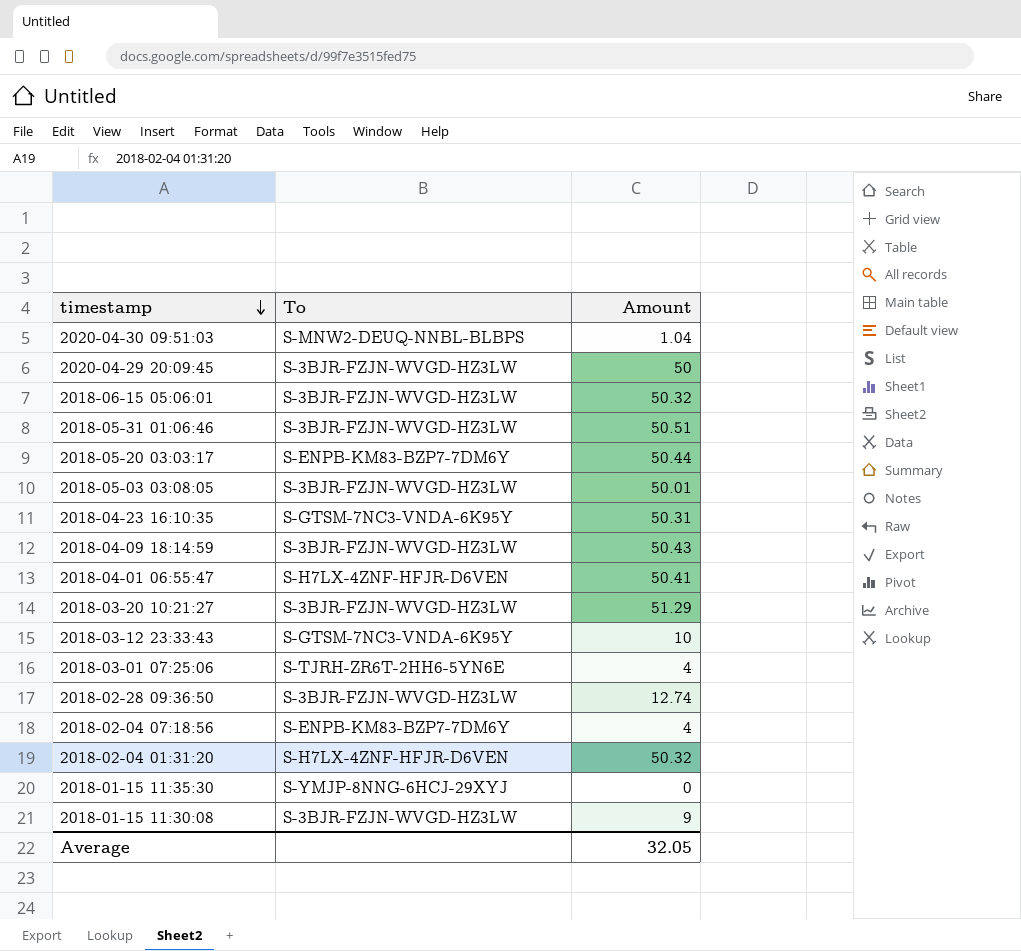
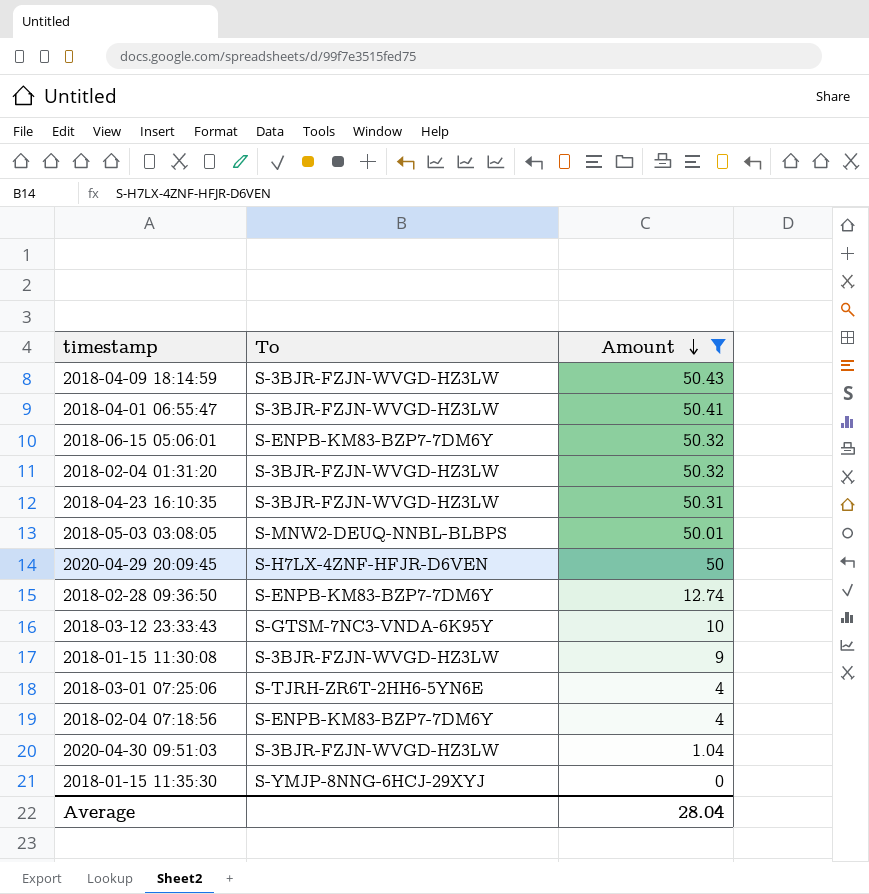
filter: none -> Amount <= 50.43
row order: timestamp descending -> Amount descending
2018-04-01 06:55:47 | To: S-H7LX-4ZNF-HFJR-D6VEN -> S-3BJR-FZJN-WVGD-HZ3LW
2018-06-15 05:06:01 | To: S-3BJR-FZJN-WVGD-HZ3LW -> S-ENPB-KM83-BZP7-7DM6Y
2018-02-04 01:31:20 | To: S-H7LX-4ZNF-HFJR-D6VEN -> S-3BJR-FZJN-WVGD-HZ3LW
2018-04-23 16:10:35 | To: S-GTSM-7NC3-VNDA-6K95Y -> S-3BJR-FZJN-WVGD-HZ3LW
2018-05-03 03:08:05 | To: S-3BJR-FZJN-WVGD-HZ3LW -> S-MNW2-DEUQ-NNBL-BLBPS
2020-04-29 20:09:45 | To: S-3BJR-FZJN-WVGD-HZ3LW -> S-H7LX-4ZNF-HFJR-D6VEN
2018-02-28 09:36:50 | To: S-3BJR-FZJN-WVGD-HZ3LW -> S-ENPB-KM83-BZP7-7DM6Y
2020-04-30 09:51:03 | To: S-MNW2-DEUQ-NNBL-BLBPS -> S-3BJR-FZJN-WVGD-HZ3LW
Average | Amount: 32.05 -> 28.04

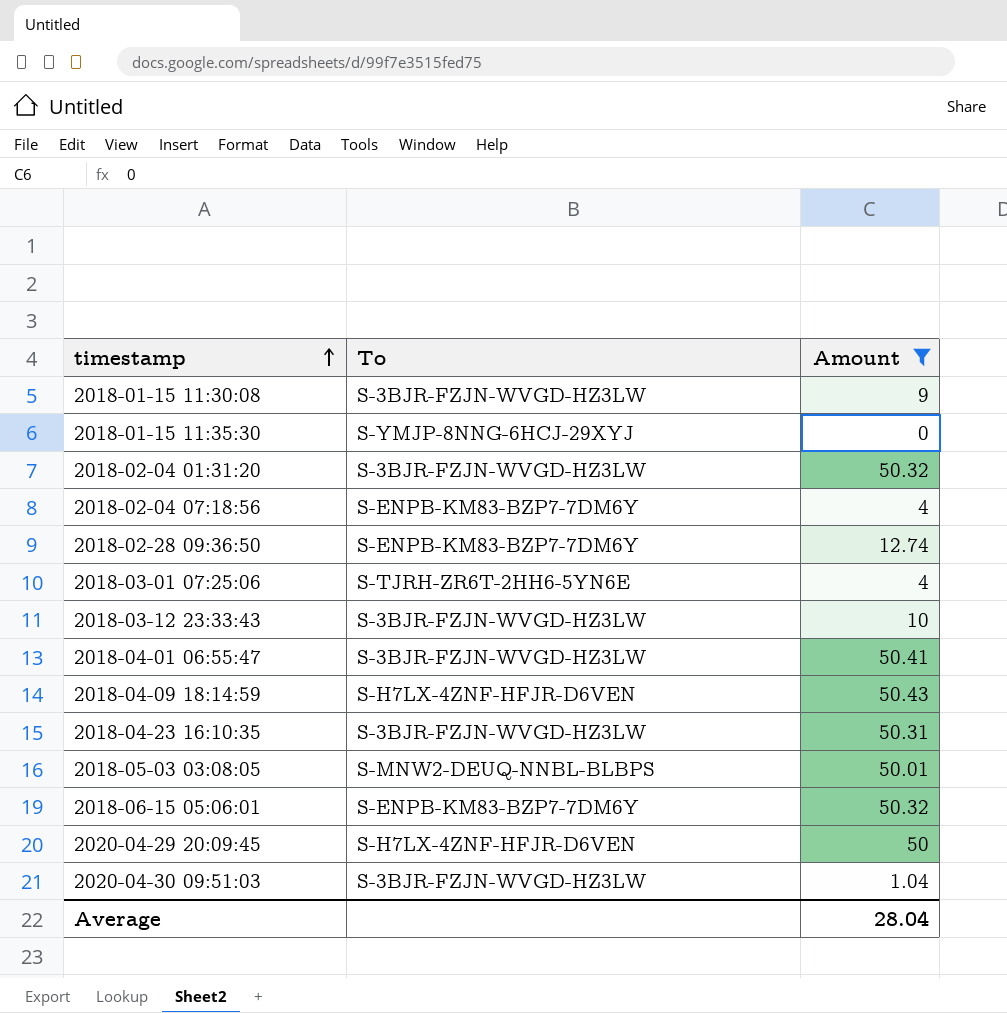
row order: Amount descending -> timestamp ascending
2018-03-12 23:33:43 | To: S-GTSM-7NC3-VNDA-6K95Y -> S-3BJR-FZJN-WVGD-HZ3LW
2018-04-09 18:14:59 | To: S-3BJR-FZJN-WVGD-HZ3LW -> S-H7LX-4ZNF-HFJR-D6VEN

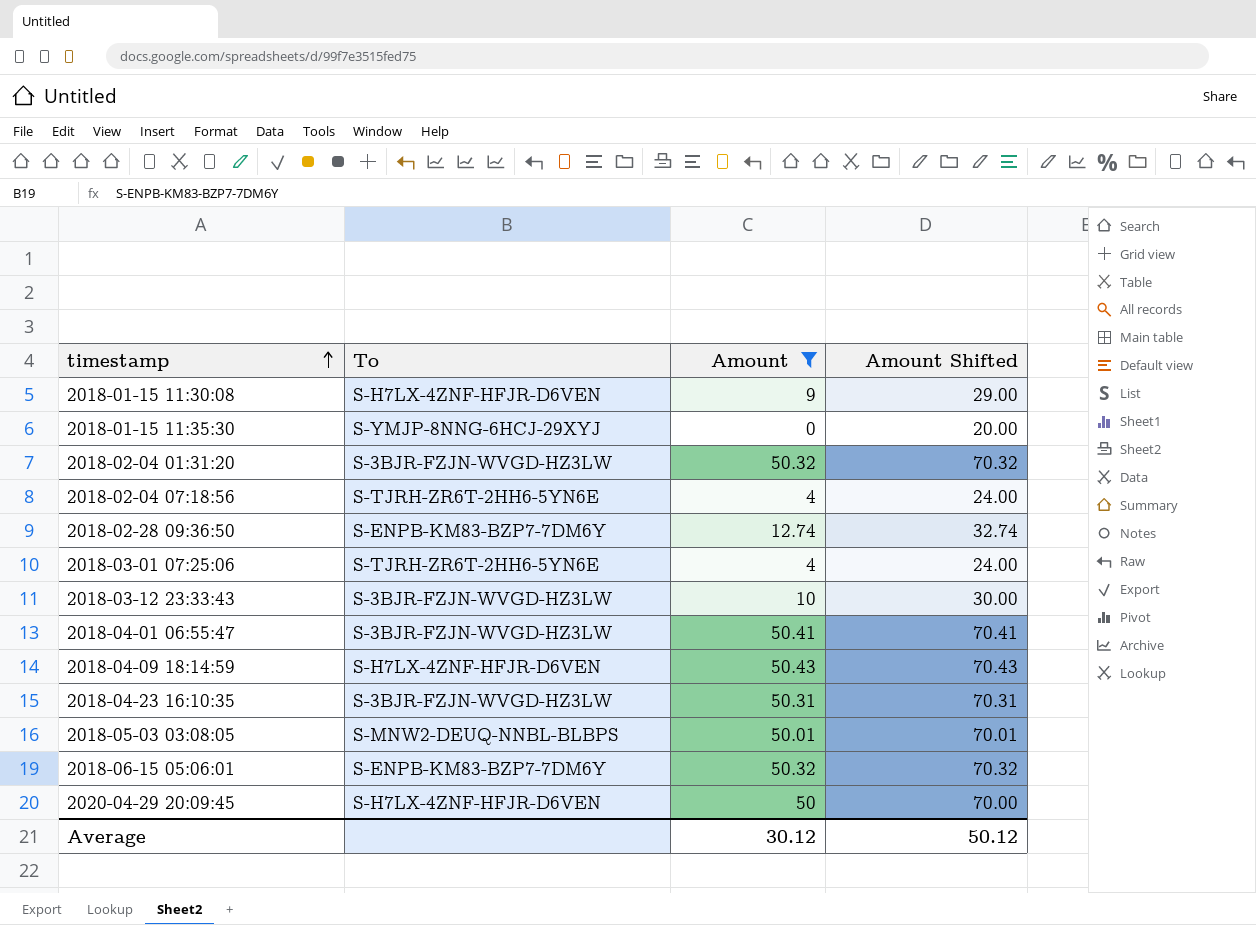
column Amount Shifted | formula: none -> [Amount] + 20
row 2020-04-30 09:51:03: S-3BJR-FZJN-WVGD-HZ3LW | 1.04 -> none
2018-01-15 11:30:08 | To: S-3BJR-FZJN-WVGD-HZ3LW -> S-H7LX-4ZNF-HFJR-D6VEN
2018-02-04 07:18:56 | To: S-ENPB-KM83-BZP7-7DM6Y -> S-TJRH-ZR6T-2HH6-5YN6E
Average | Amount: 28.04 -> 30.12

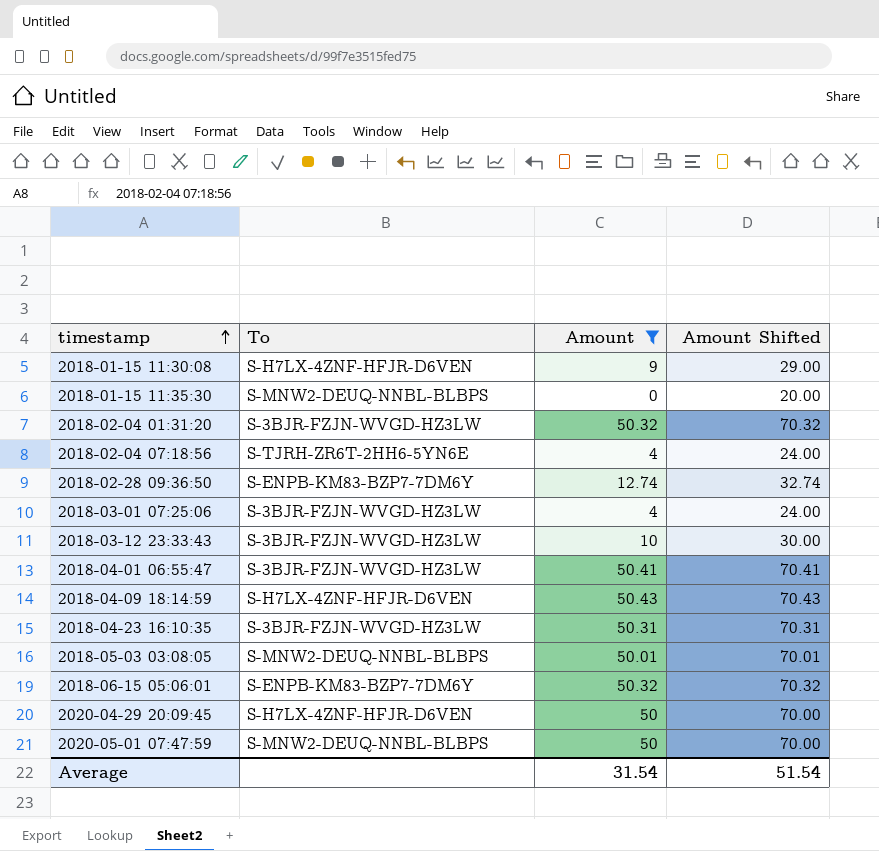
2018-01-15 11:35:30 | To: S-YMJP-8NNG-6HCJ-29XYJ -> S-MNW2-DEUQ-NNBL-BLBPS
2018-03-01 07:25:06 | To: S-TJRH-ZR6T-2HH6-5YN6E -> S-3BJR-FZJN-WVGD-HZ3LW
row 2020-05-01 07:47:59: none -> S-MNW2-DEUQ-NNBL-BLBPS | 50 | 70.00
Average | Amount: 30.12 -> 31.54
Average | Amount Shifted: 50.12 -> 51.54

